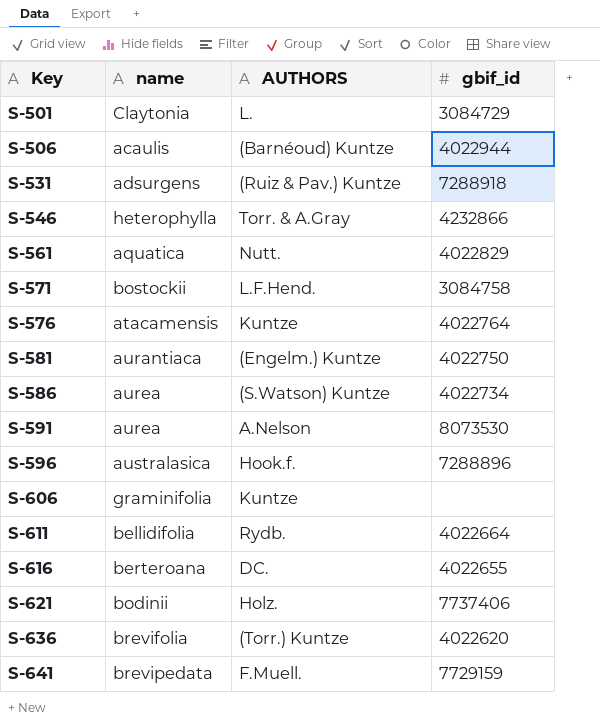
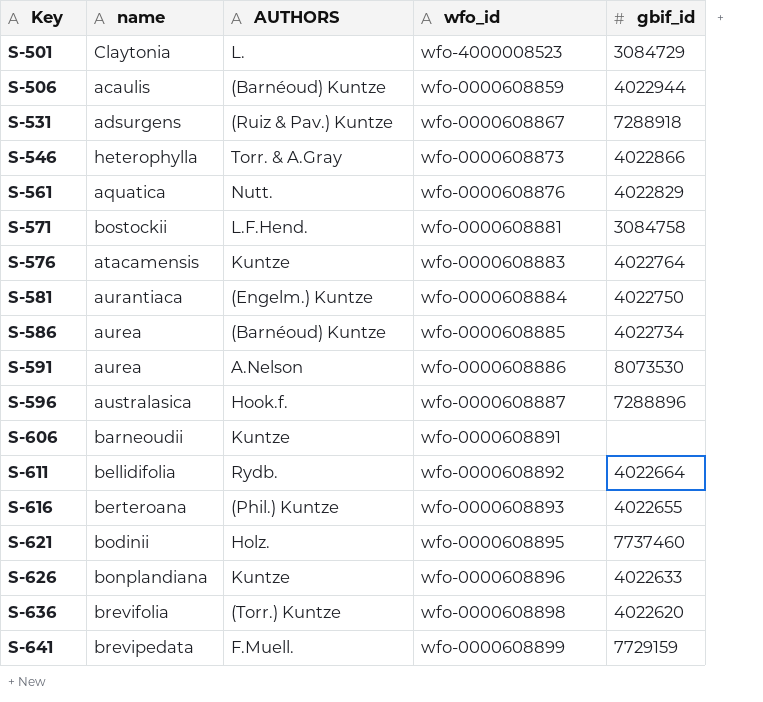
column wfo_id | position: none -> 4
S-546 | gbif_id: 4232866 -> 4022866
S-586 | AUTHORS: (S.Watson) Kuntze -> (Barnéoud) Kuntze
S-606 | name: graminifolia -> barneoudii
S-616 | AUTHORS: DC. -> (Phil.) Kuntze
S-621 | gbif_id: 7737406 -> 7737460
row S-626: none -> bonplandiana | Kuntze | wfo-0000608896 | 4022633

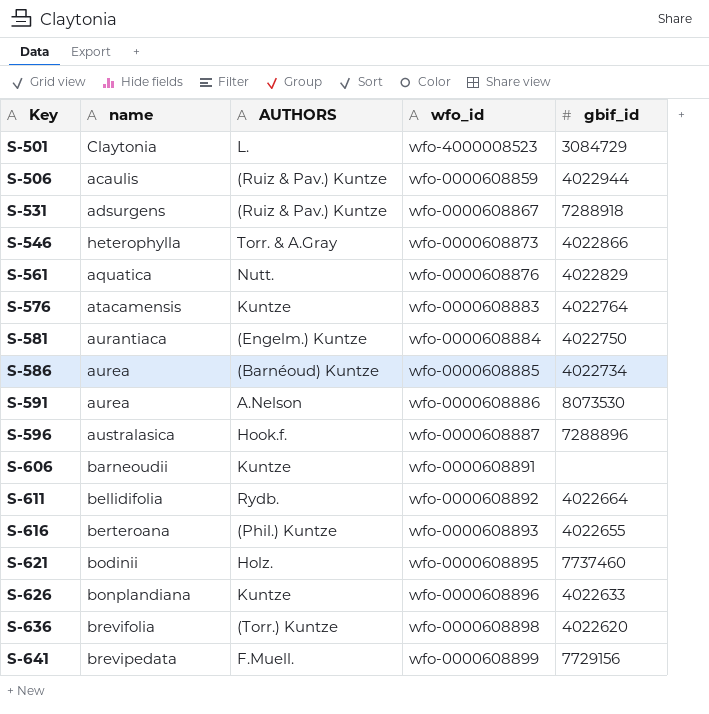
row S-571: bostockii | L.F.Hend. | wfo-0000608881 | 3084758 -> none
S-506 | AUTHORS: (Barnéoud) Kuntze -> (Ruiz & Pav.) Kuntze
S-641 | gbif_id: 7729159 -> 7729156

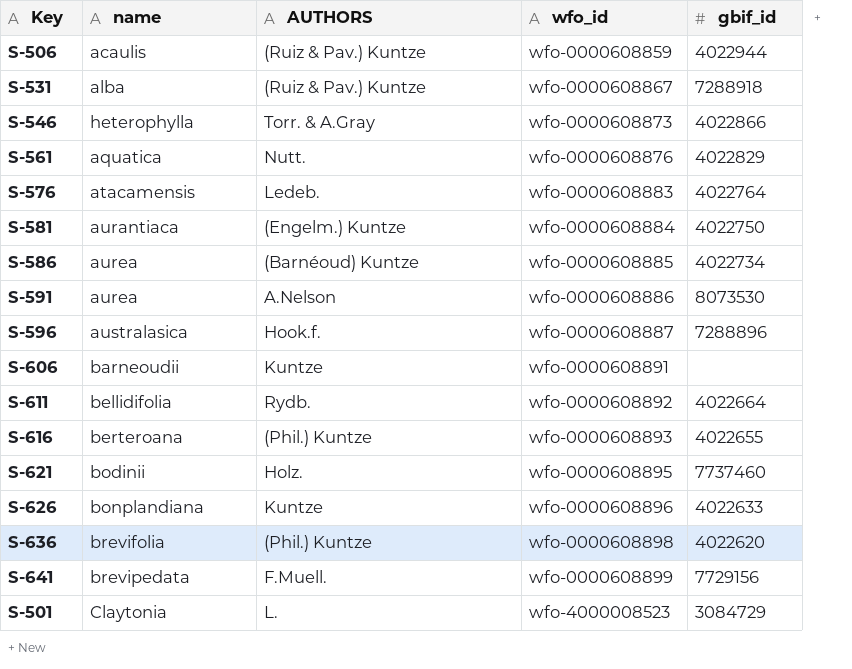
row order: Key ascending -> wfo_id ascending
S-531 | name: adsurgens -> alba
S-576 | AUTHORS: Kuntze -> Ledeb.
S-636 | AUTHORS: (Torr.) Kuntze -> (Phil.) Kuntze

